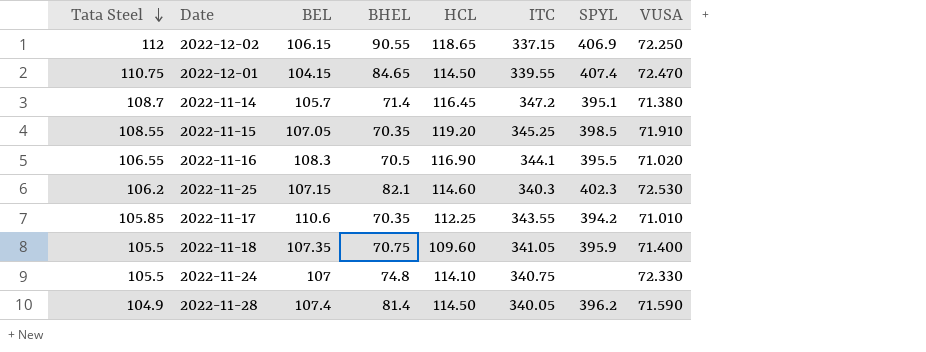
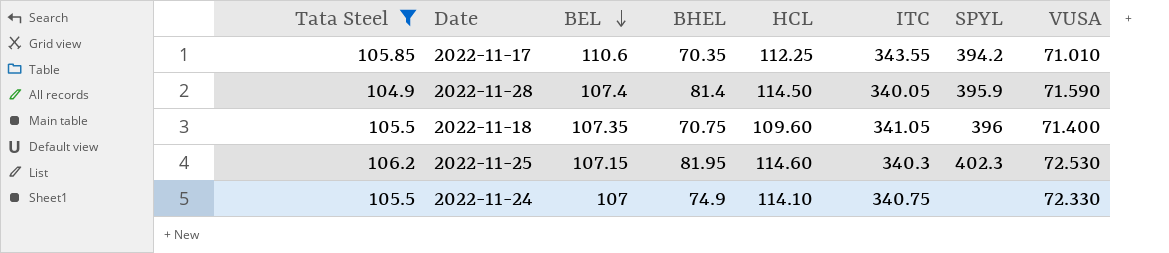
filter: none -> Tata Steel <= 106.2
row order: Tata Steel descending -> BEL descending
2022-11-28 | SPYL: 396.2 -> 395.9
2022-11-18 | SPYL: 395.9 -> 396
2022-11-25 | BHEL: 82.1 -> 81.95
2022-11-24 | BHEL: 74.8 -> 74.9

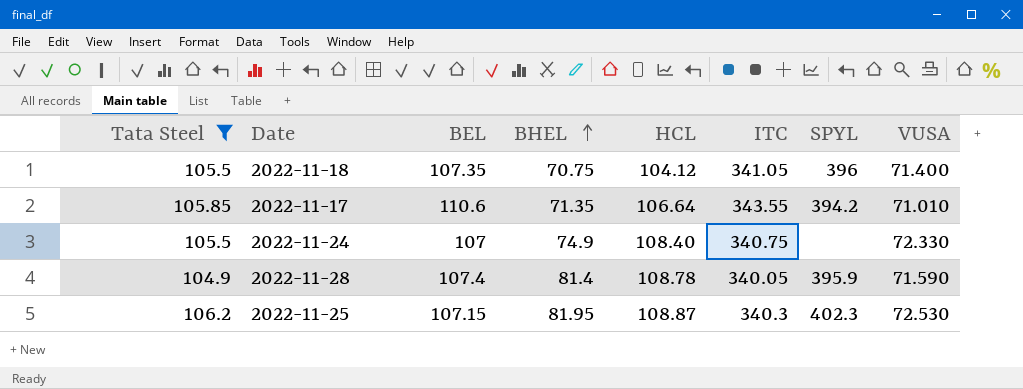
row order: BEL descending -> BHEL ascending
2022-11-18 | HCL: 109.60 -> 104.12
2022-11-17 | BHEL: 70.35 -> 71.35
2022-11-17 | HCL: 112.25 -> 106.64
2022-11-24 | HCL: 114.10 -> 108.40
2022-11-28 | HCL: 114.50 -> 108.78
2022-11-25 | HCL: 114.60 -> 108.87

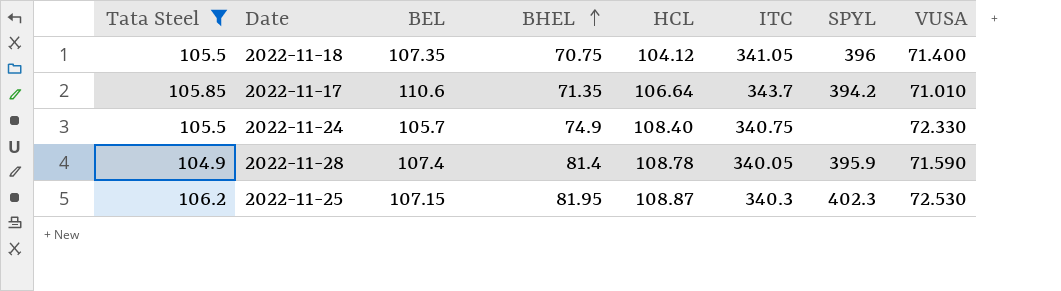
2022-11-17 | ITC: 343.55 -> 343.7
2022-11-24 | BEL: 107 -> 105.7

